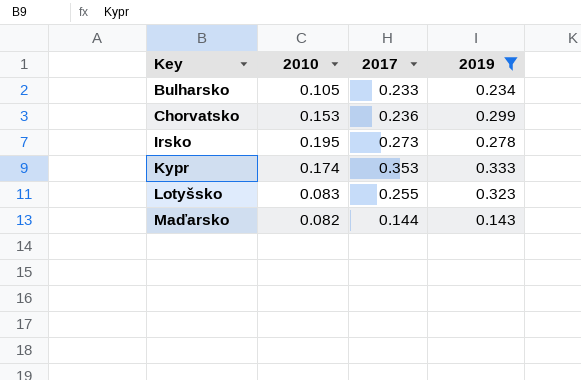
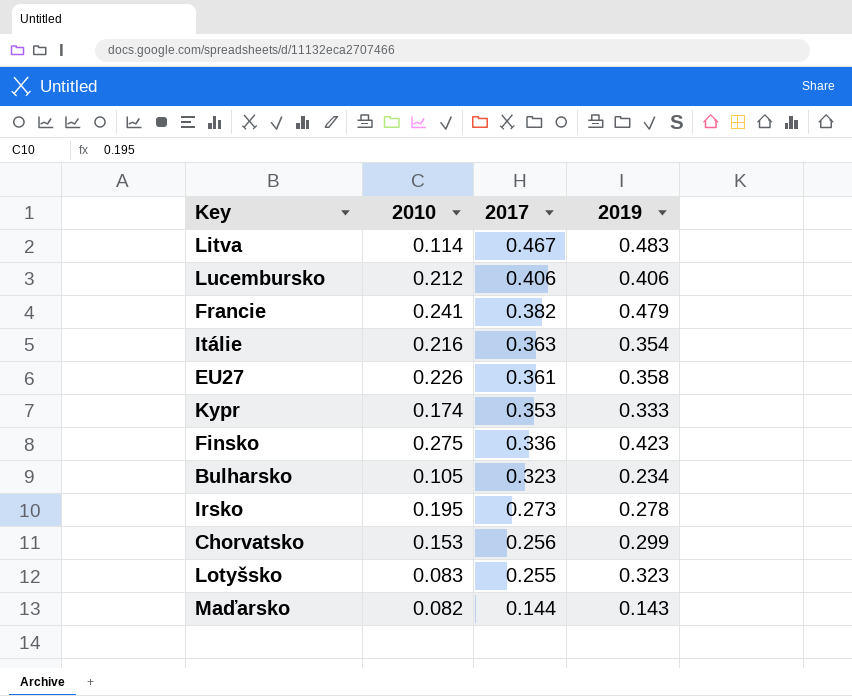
filter: 2019 <= 0.333 -> none
row order: Key ascending -> 2017 descending
Bulharsko | 2017: 0.233 -> 0.323
Chorvatsko | 2017: 0.236 -> 0.256

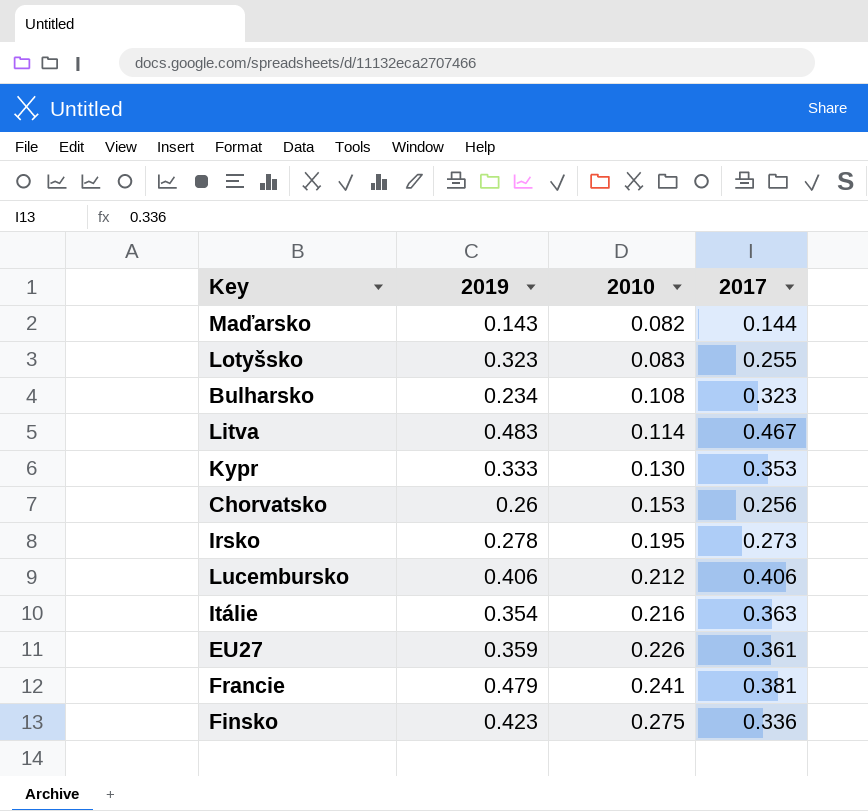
row order: 2017 descending -> 2010 ascending
column 2019 | position: 4 -> 2
Bulharsko | 2010: 0.105 -> 0.108
Kypr | 2010: 0.174 -> 0.130
Chorvatsko | 2019: 0.299 -> 0.26
EU27 | 2019: 0.358 -> 0.359
Francie | 2017: 0.382 -> 0.381

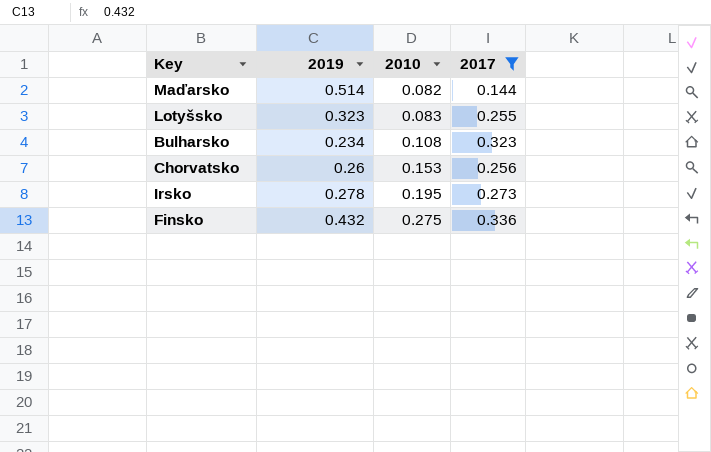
filter: none -> 2017 <= 0.336
Maďarsko | 2019: 0.143 -> 0.514
Finsko | 2019: 0.423 -> 0.432

